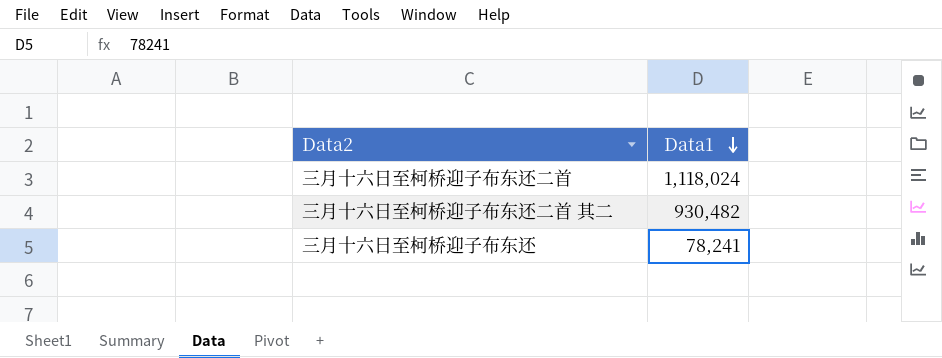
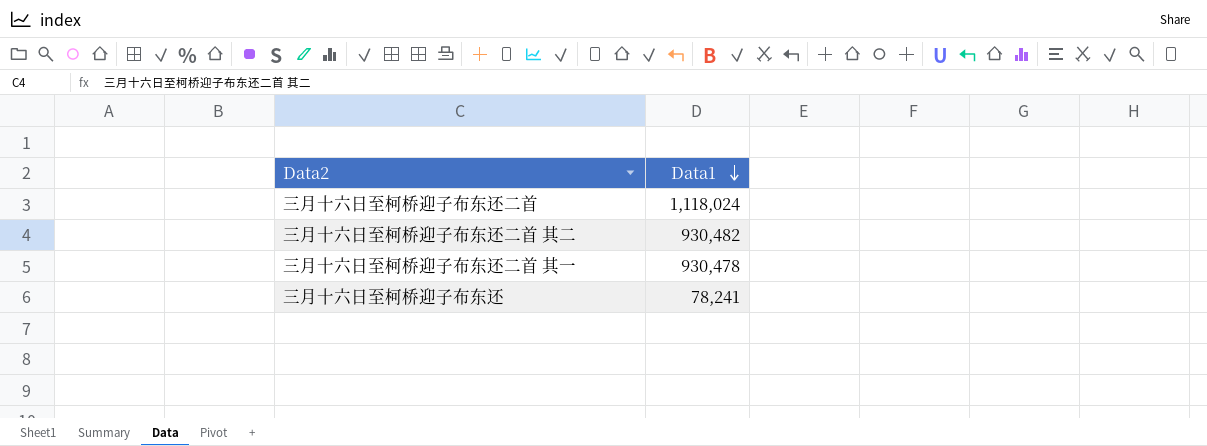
row 三月十六日至柯桥迎子布东还二首 其一: none -> 930,478

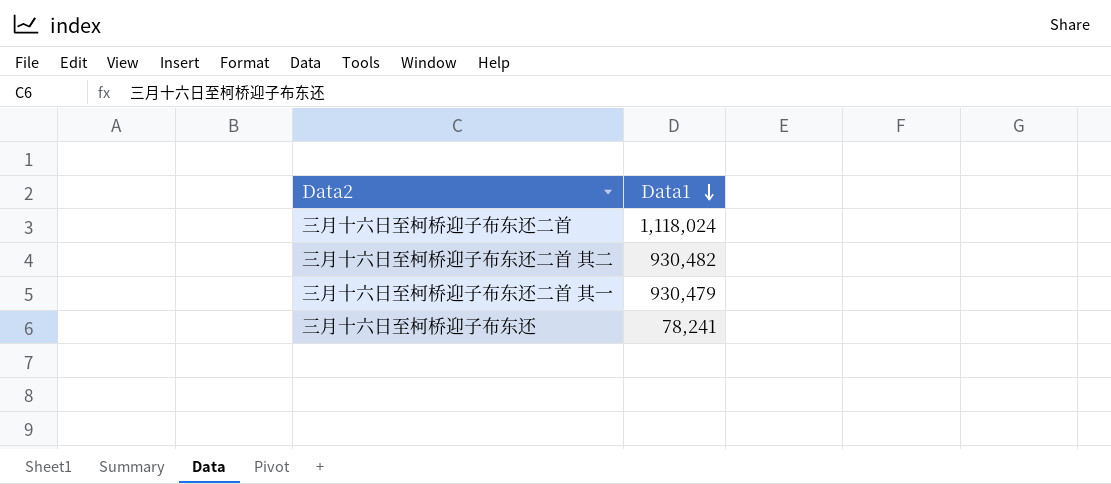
三月十六日至柯桥迎子布东还二首 其一 | Data1: 930,478 -> 930,479

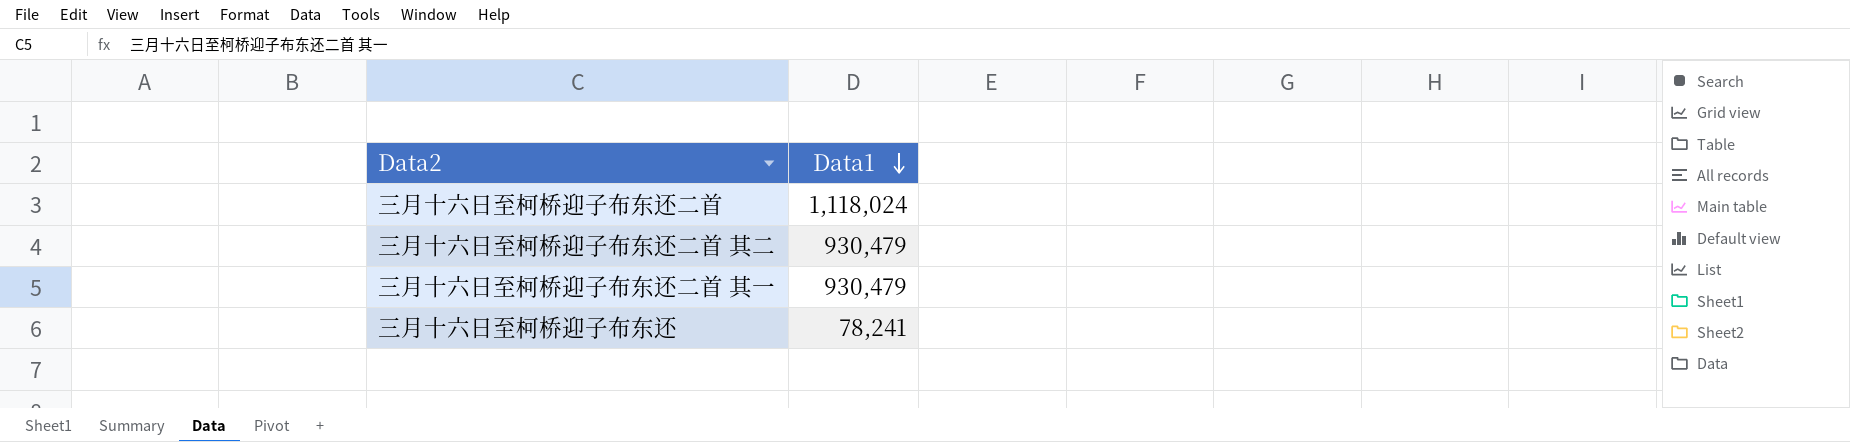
三月十六日至柯桥迎子布东还二首 其二 | Data1: 930,482 -> 930,479

